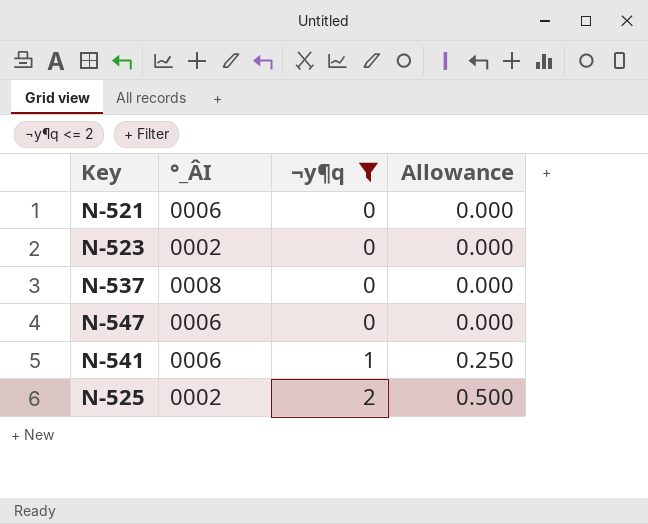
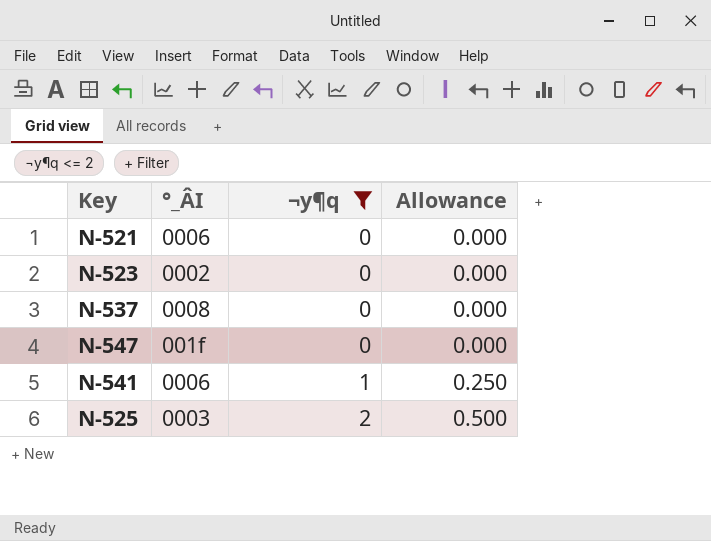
N-547 | °_ÂI: 0006 -> 001f
N-525 | °_ÂI: 0002 -> 0003

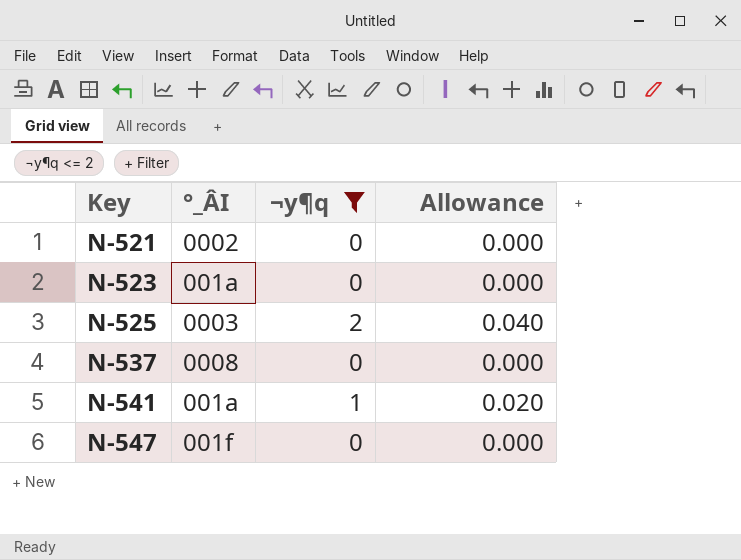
row order: ¬y¶q ascending -> Key ascending
column Allowance | formula: [¬y¶q] * 0.25 -> [¬y¶q] * 0.02
N-521 | °_ÂI: 0006 -> 0002
N-523 | °_ÂI: 0002 -> 001a
N-541 | °_ÂI: 0006 -> 001a

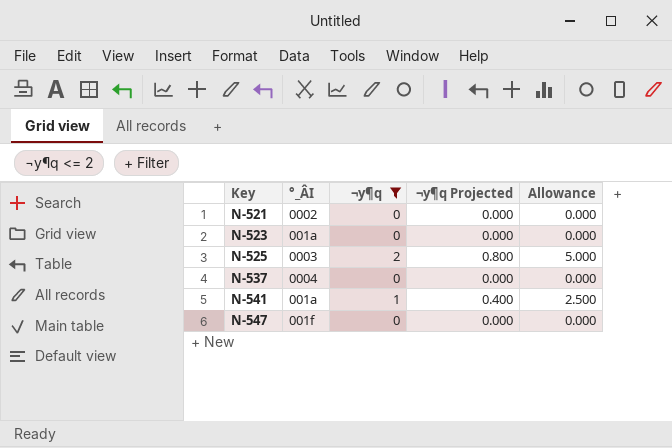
column ¬y¶q Projected | formula: none -> [¬y¶q] * 0.4
column Allowance | formula: [¬y¶q] * 0.02 -> [¬y¶q] * 2.5
N-537 | °_ÂI: 0008 -> 0004

